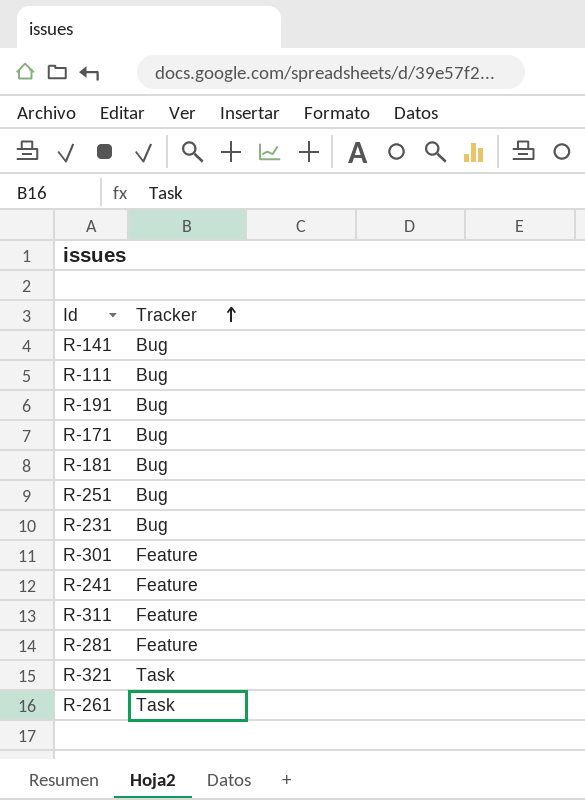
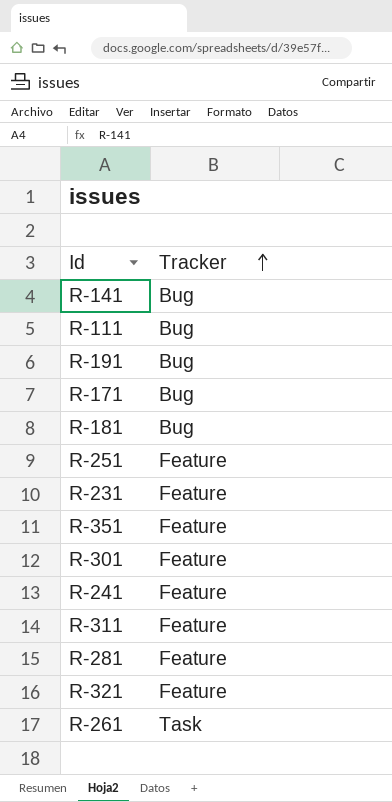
R-251 | Tracker: Bug -> Feature
R-231 | Tracker: Bug -> Feature
row R-351: none -> Feature
R-321 | Tracker: Task -> Feature

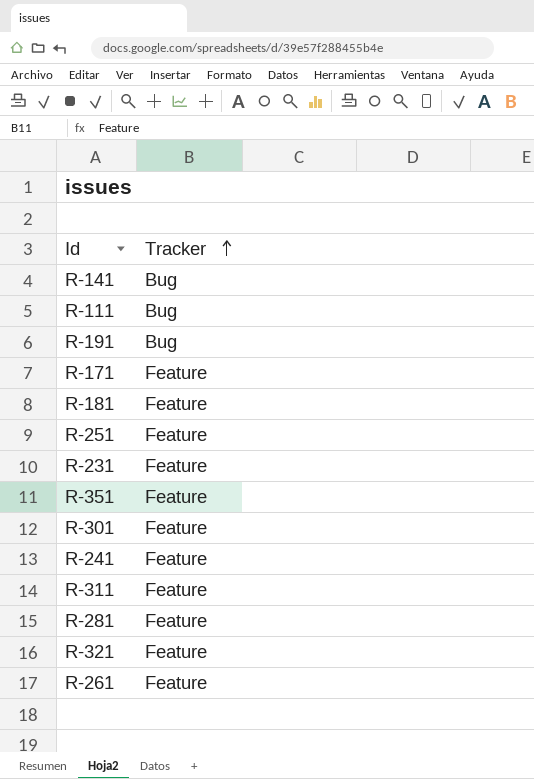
R-171 | Tracker: Bug -> Feature
R-181 | Tracker: Bug -> Feature
R-261 | Tracker: Task -> Feature

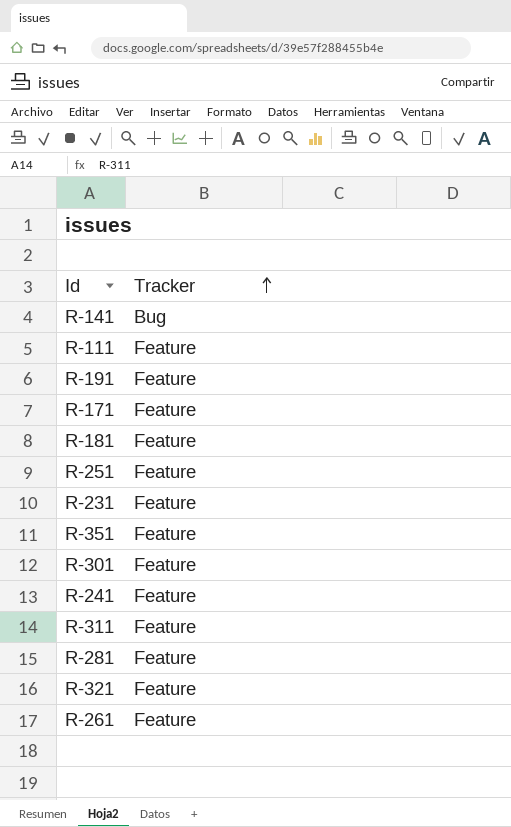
R-111 | Tracker: Bug -> Feature
R-191 | Tracker: Bug -> Feature

